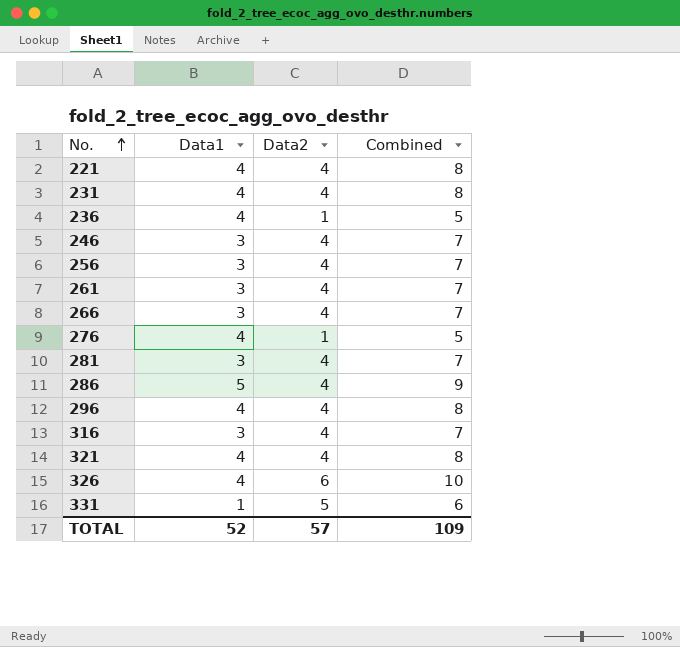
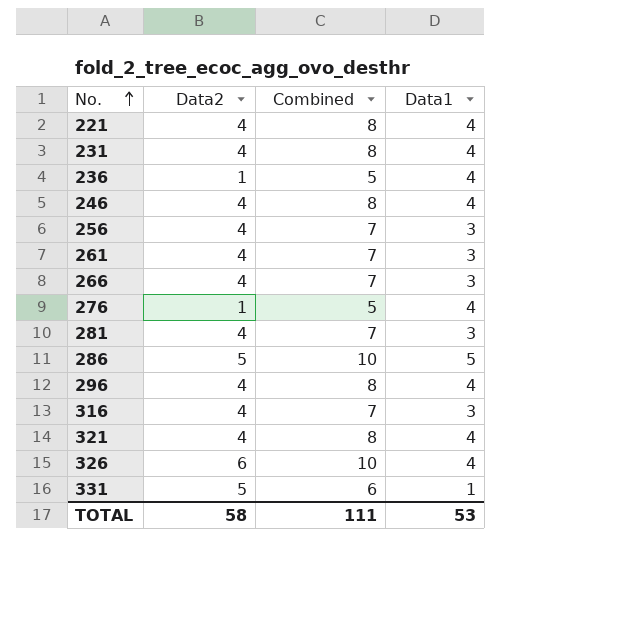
column Data1 | position: 2 -> 4
246 | Combined: 7 -> 8
246 | Data1: 3 -> 4
286 | Data2: 4 -> 5
286 | Combined: 9 -> 10
TOTAL | Data2: 57 -> 58
TOTAL | Combined: 109 -> 111
TOTAL | Data1: 52 -> 53

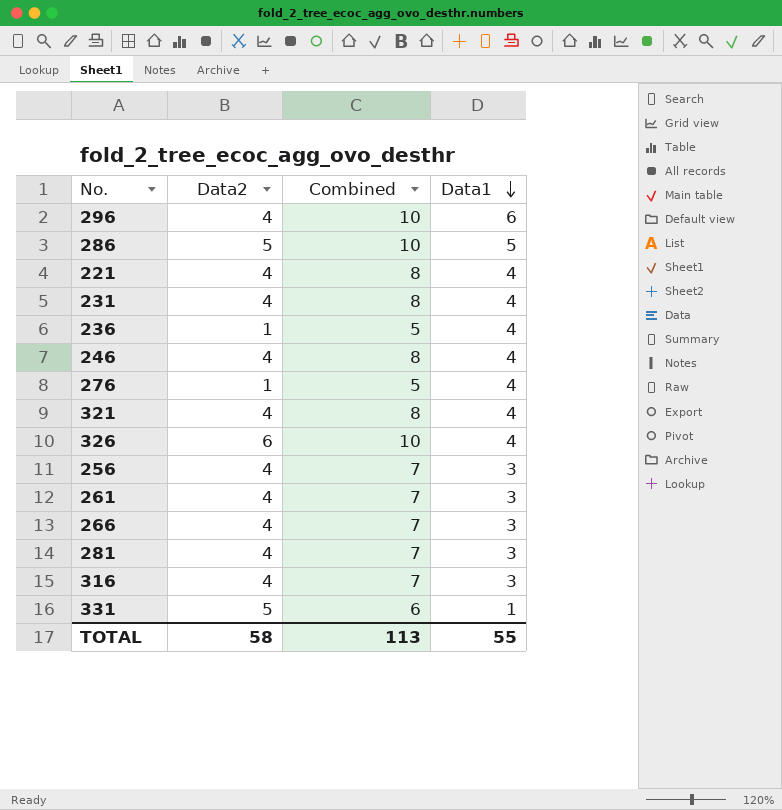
row order: No. ascending -> Data1 descending
296 | Combined: 8 -> 10
296 | Data1: 4 -> 6
TOTAL | Combined: 111 -> 113
TOTAL | Data1: 53 -> 55

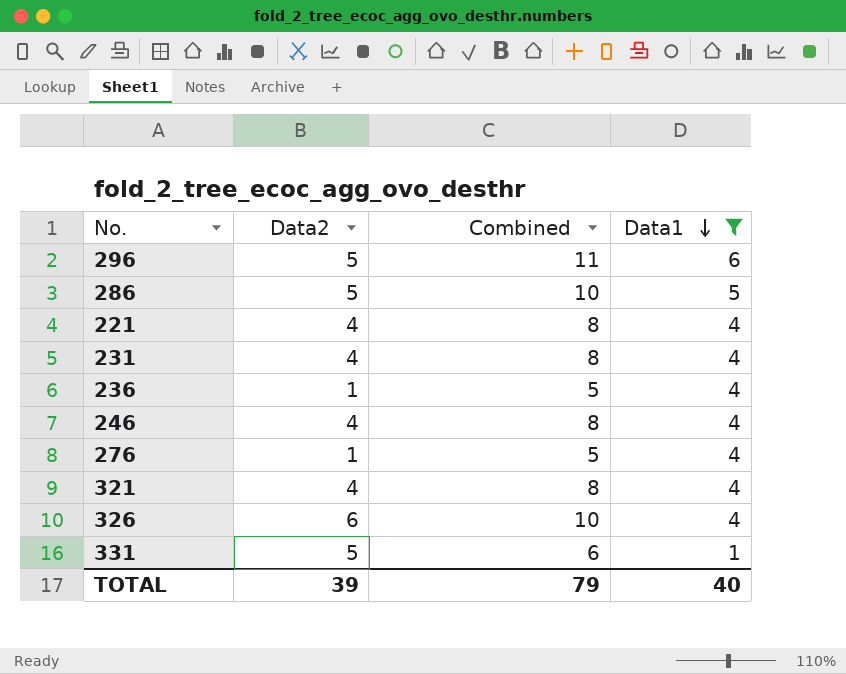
filter: none -> Data1 != 3
296 | Data2: 4 -> 5
296 | Combined: 10 -> 11
TOTAL | Data2: 58 -> 39
TOTAL | Combined: 113 -> 79
TOTAL | Data1: 55 -> 40

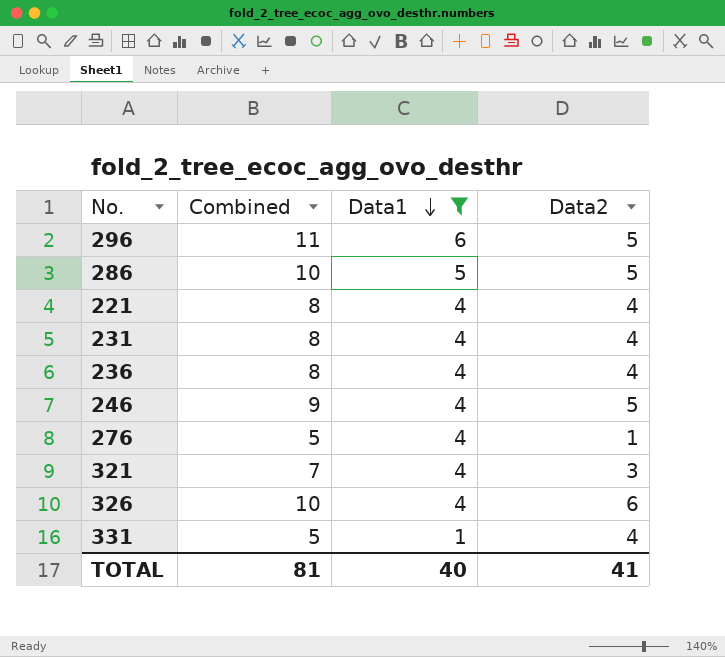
column Data2 | position: 2 -> 4
236 | Combined: 5 -> 8
236 | Data2: 1 -> 4
246 | Combined: 8 -> 9
246 | Data2: 4 -> 5
321 | Combined: 8 -> 7
321 | Data2: 4 -> 3
331 | Combined: 6 -> 5
331 | Data2: 5 -> 4
TOTAL | Combined: 79 -> 81
TOTAL | Data2: 39 -> 41

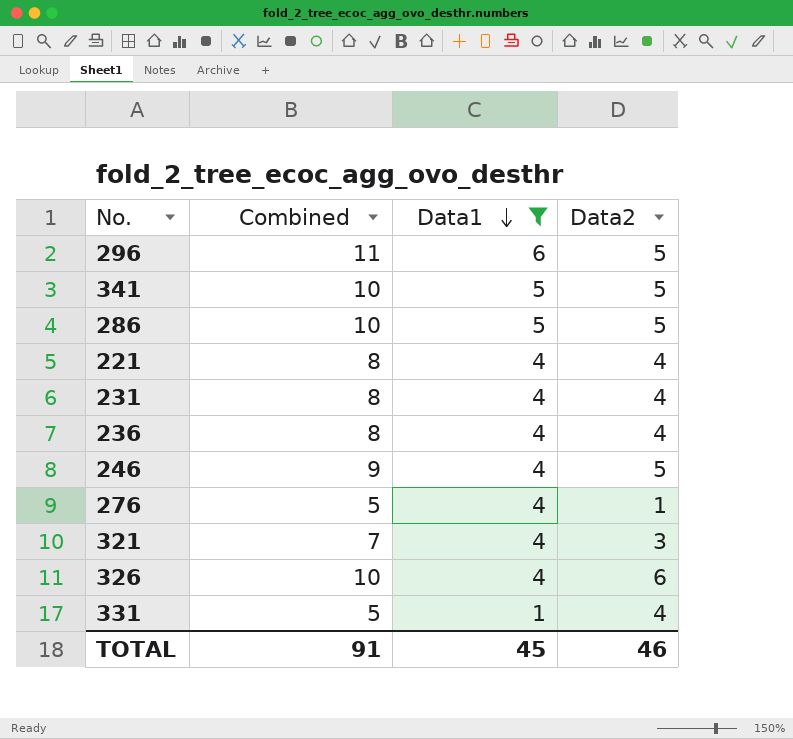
row 341: none -> 10 | 5 | 5
TOTAL | Combined: 81 -> 91
TOTAL | Data1: 40 -> 45
TOTAL | Data2: 41 -> 46

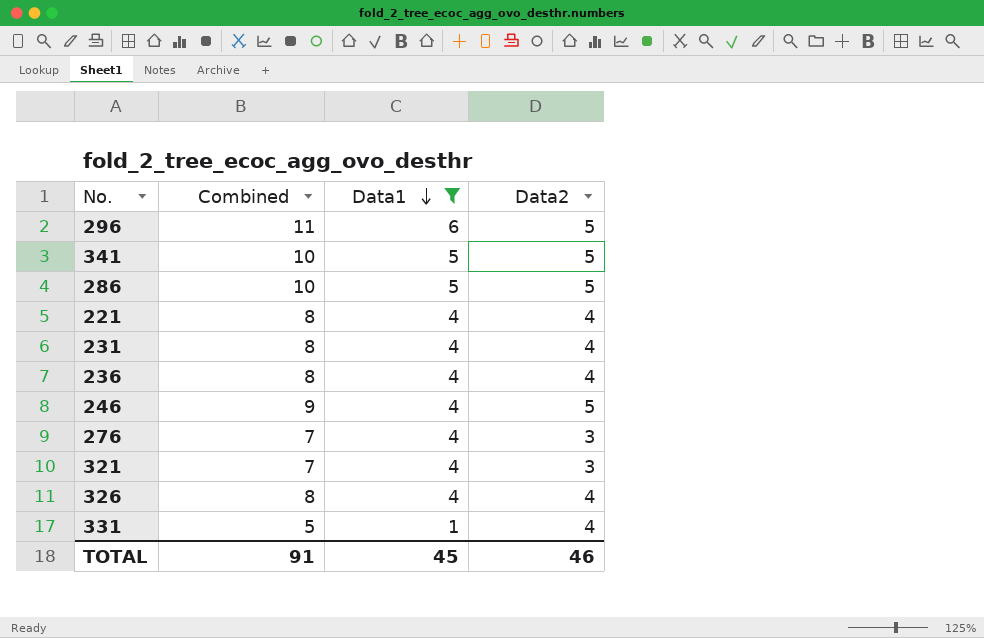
276 | Combined: 5 -> 7
276 | Data2: 1 -> 3
326 | Combined: 10 -> 8
326 | Data2: 6 -> 4

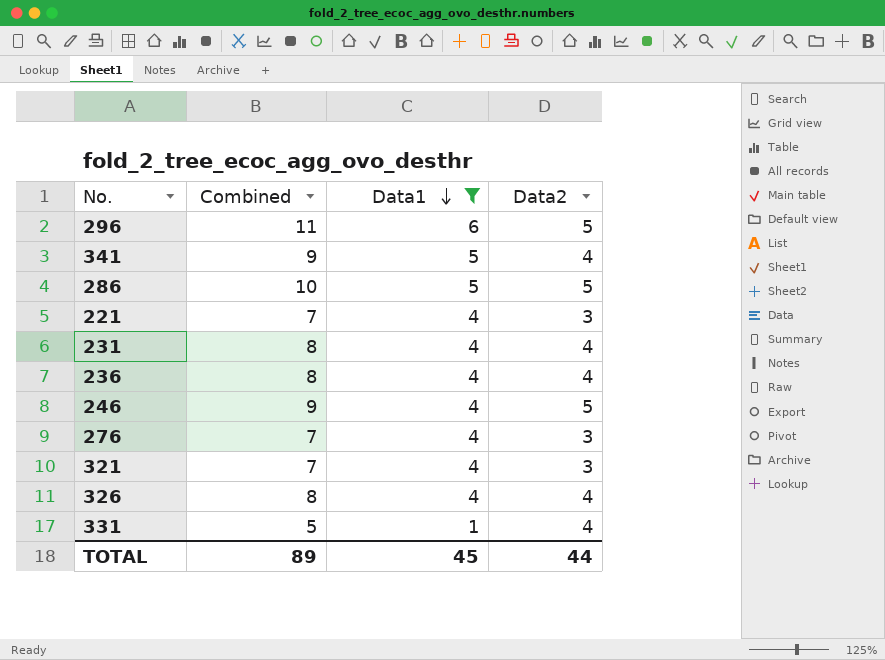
341 | Combined: 10 -> 9
341 | Data2: 5 -> 4
221 | Combined: 8 -> 7
221 | Data2: 4 -> 3
TOTAL | Combined: 91 -> 89
TOTAL | Data2: 46 -> 44

